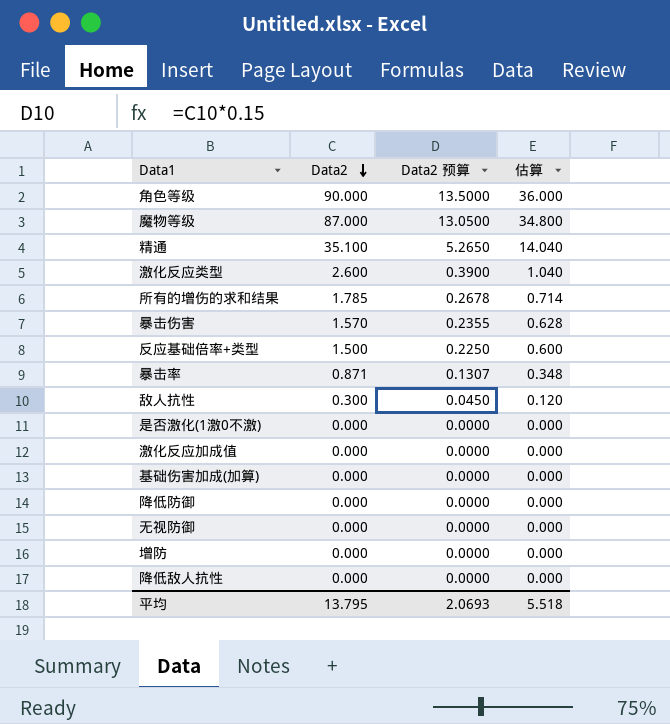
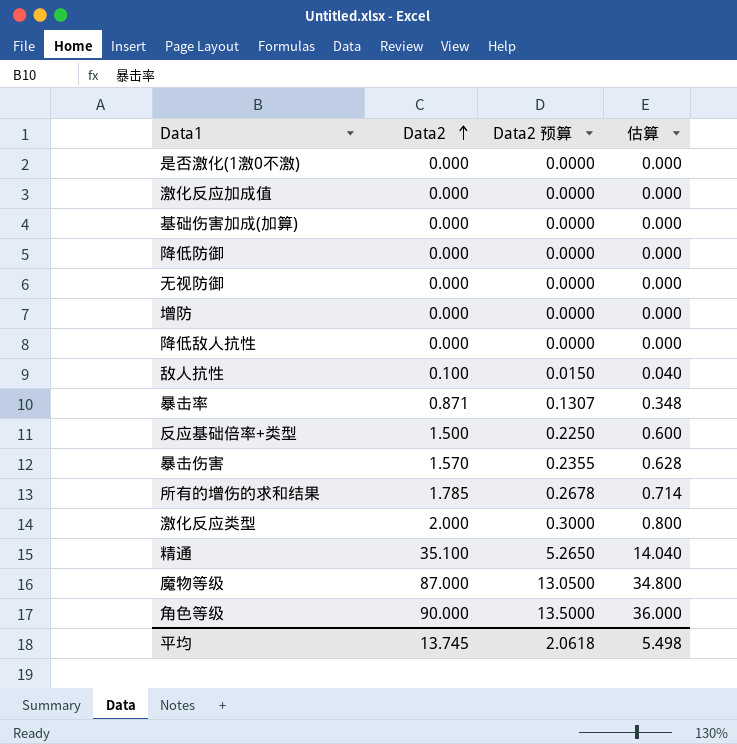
row order: Data2 descending -> Data2 ascending
敌人抗性 | Data2: 0.300 -> 0.100
敌人抗性 | Data2 预算: 0.0450 -> 0.0150
敌人抗性 | 估算: 0.120 -> 0.040
激化反应类型 | Data2: 2.600 -> 2.000
激化反应类型 | Data2 预算: 0.3900 -> 0.3000
激化反应类型 | 估算: 1.040 -> 0.800
平均 | Data2: 13.795 -> 13.745
平均 | Data2 预算: 2.0693 -> 2.0618
平均 | 估算: 5.518 -> 5.498

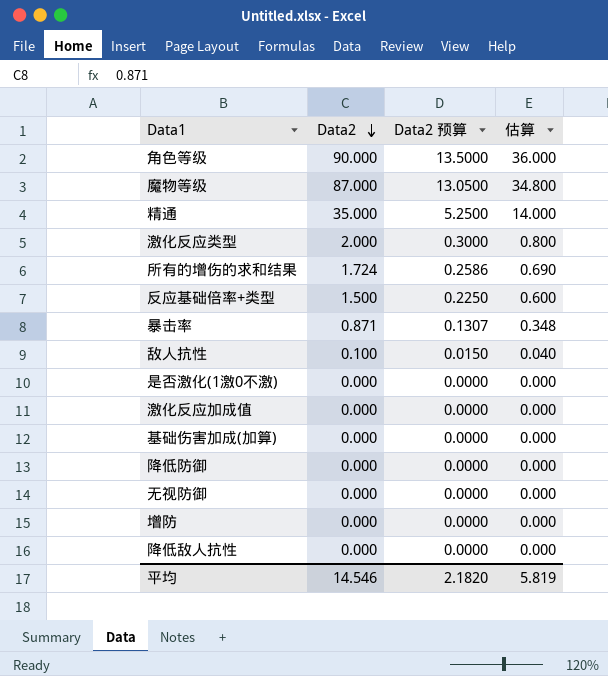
row order: Data2 ascending -> Data2 descending
row 暴击伤害: 1.570 | 0.2355 | 0.628 -> none
精通 | Data2: 35.100 -> 35.000
精通 | Data2 预算: 5.2650 -> 5.2500
精通 | 估算: 14.040 -> 14.000
所有的增伤的求和结果 | Data2: 1.785 -> 1.724
所有的增伤的求和结果 | Data2 预算: 0.2678 -> 0.2586
所有的增伤的求和结果 | 估算: 0.714 -> 0.690
平均 | Data2: 13.745 -> 14.546
平均 | Data2 预算: 2.0618 -> 2.1820
平均 | 估算: 5.498 -> 5.819

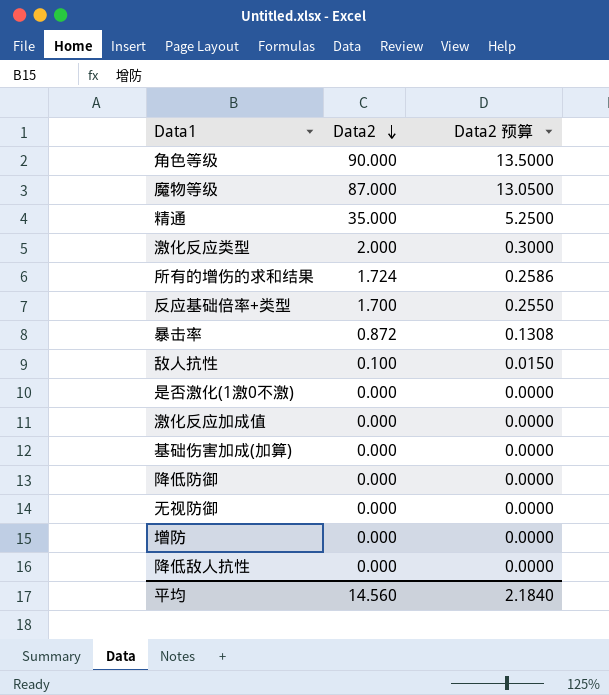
column 估算 | formula: [Data2] * 0.4 -> none
反应基础倍率+类型 | Data2: 1.500 -> 1.700
反应基础倍率+类型 | Data2 预算: 0.2250 -> 0.2550
暴击率 | Data2: 0.871 -> 0.872
暴击率 | Data2 预算: 0.1307 -> 0.1308
平均 | Data2: 14.546 -> 14.560
平均 | Data2 预算: 2.1820 -> 2.1840

